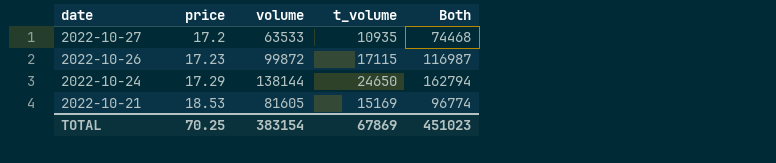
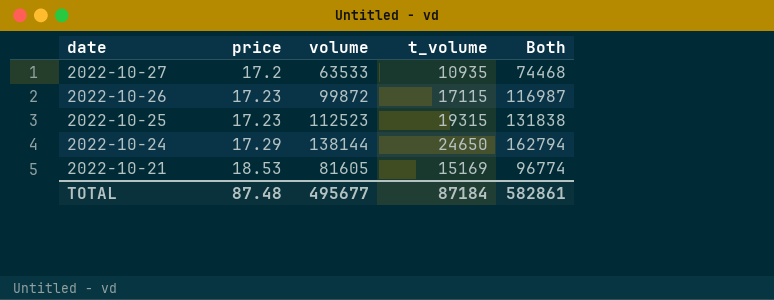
row 2022-10-25: none -> 17.23 | 112523 | 19315 | 131838
TOTAL | price: 70.25 -> 87.48
TOTAL | volume: 383154 -> 495677
TOTAL | t_volume: 67869 -> 87184
TOTAL | Both: 451023 -> 582861

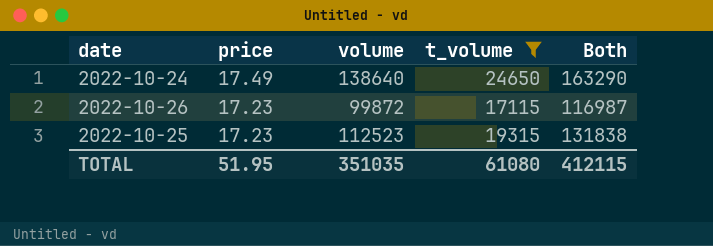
filter: none -> t_volume >= 17115
row order: date descending -> price descending
2022-10-24 | price: 17.29 -> 17.49
2022-10-24 | volume: 138144 -> 138640
2022-10-24 | Both: 162794 -> 163290
TOTAL | price: 87.48 -> 51.95
TOTAL | volume: 495677 -> 351035
TOTAL | t_volume: 87184 -> 61080
TOTAL | Both: 582861 -> 412115

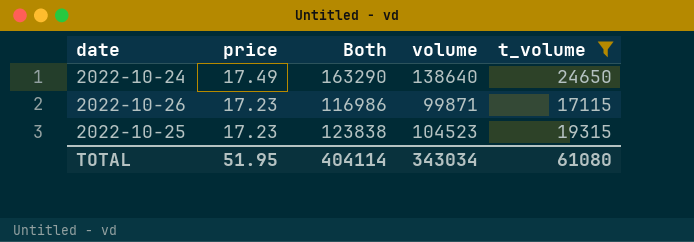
column Both | position: 5 -> 3
2022-10-26 | Both: 116987 -> 116986
2022-10-26 | volume: 99872 -> 99871
2022-10-25 | Both: 131838 -> 123838
2022-10-25 | volume: 112523 -> 104523
TOTAL | Both: 412115 -> 404114
TOTAL | volume: 351035 -> 343034

